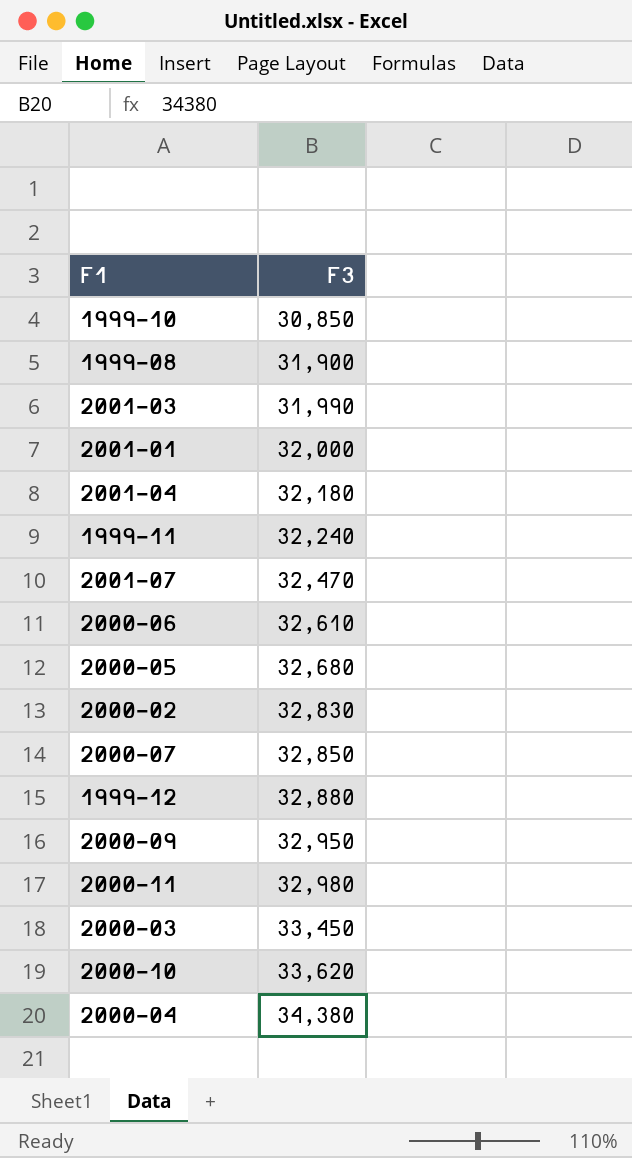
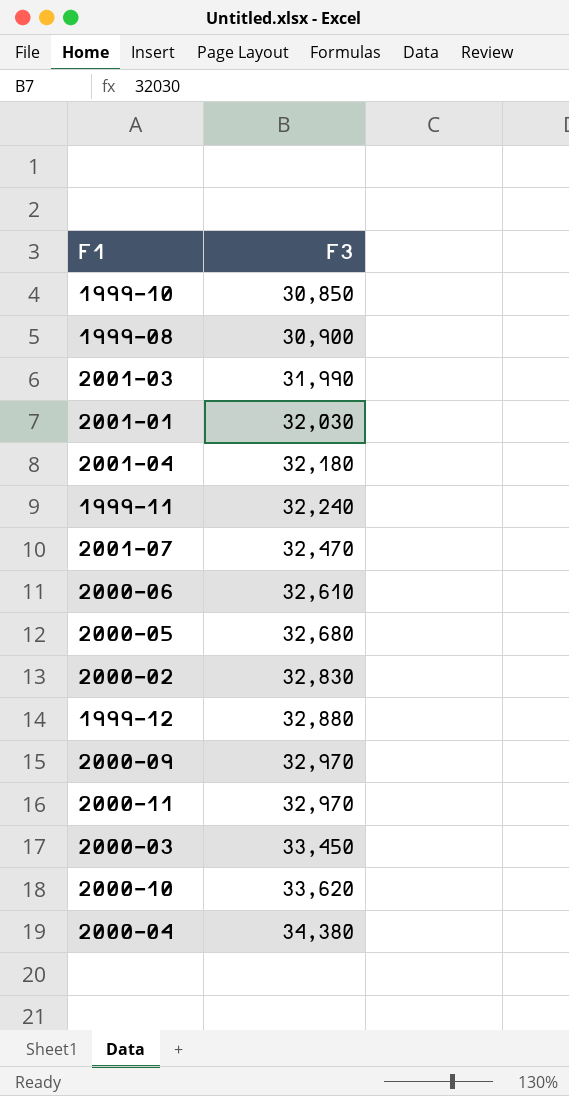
row 2000-07: 32,850 -> none
1999-08 | F3: 31,900 -> 30,900
2001-01 | F3: 32,000 -> 32,030
2000-09 | F3: 32,950 -> 32,970
2000-11 | F3: 32,980 -> 32,970

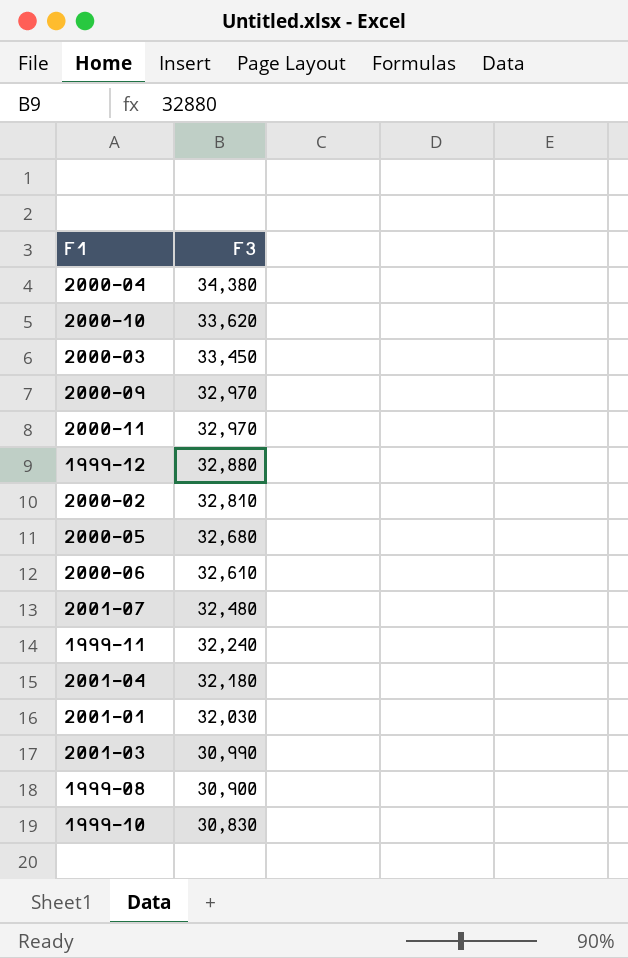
row order: F3 ascending -> F3 descending
2000-02 | F3: 32,830 -> 32,810
2001-07 | F3: 32,470 -> 32,480
2001-03 | F3: 31,990 -> 30,990
1999-10 | F3: 30,850 -> 30,830

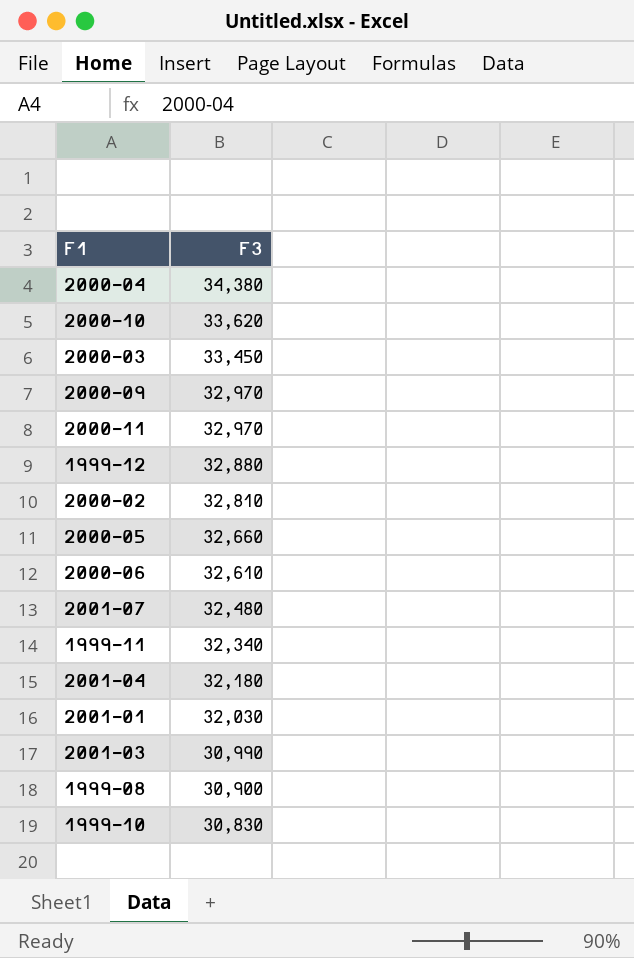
2000-05 | F3: 32,680 -> 32,660
1999-11 | F3: 32,240 -> 32,340

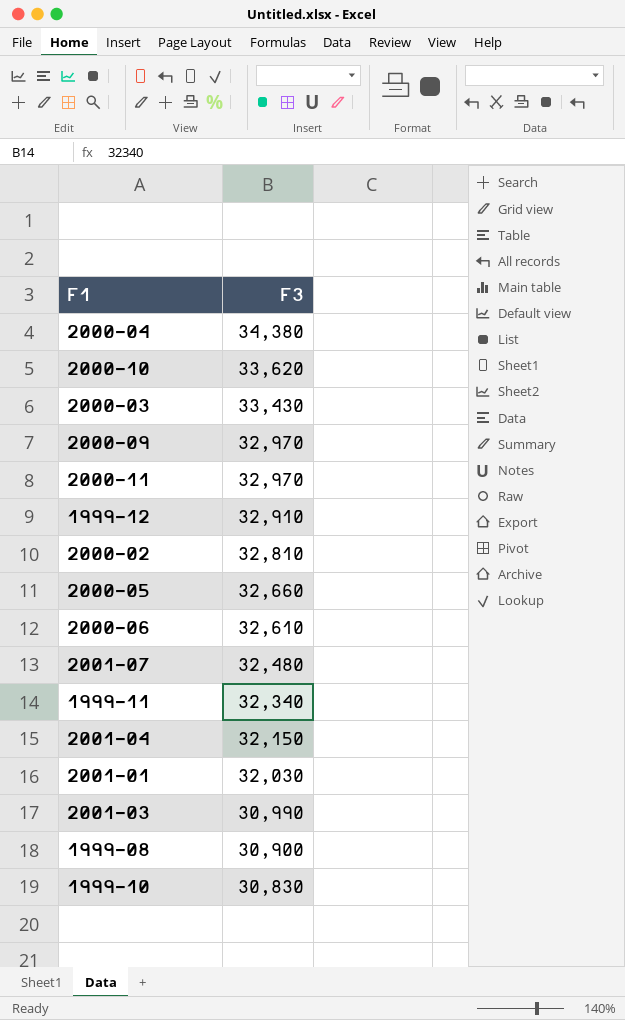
2000-03 | F3: 33,450 -> 33,430
1999-12 | F3: 32,880 -> 32,910
2001-04 | F3: 32,180 -> 32,150

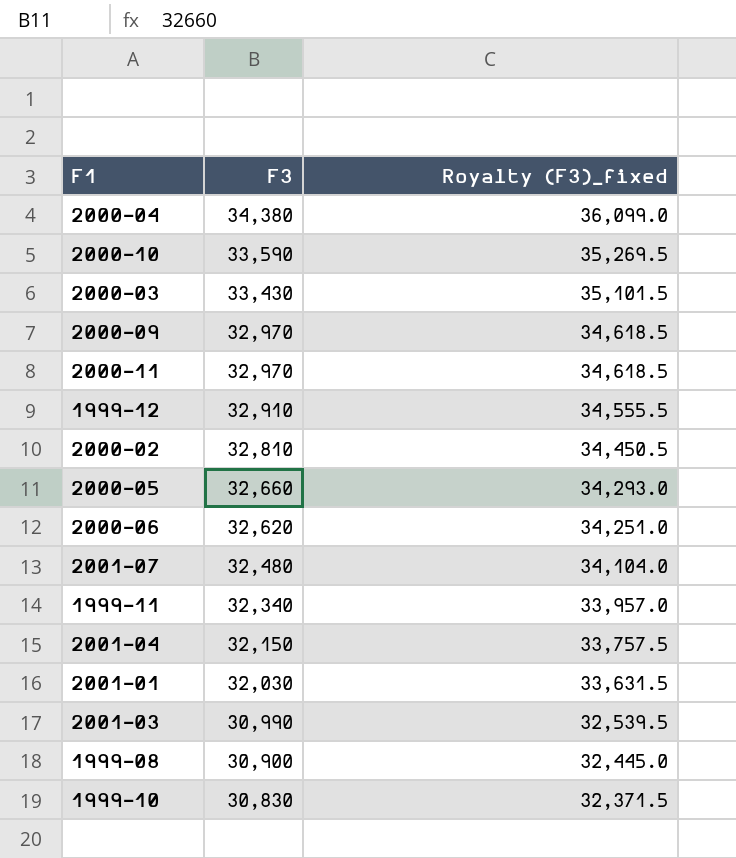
column Royalty (F3)_fixed | formula: none -> [F3] * 1.05
2000-10 | F3: 33,620 -> 33,590
2000-06 | F3: 32,610 -> 32,620

